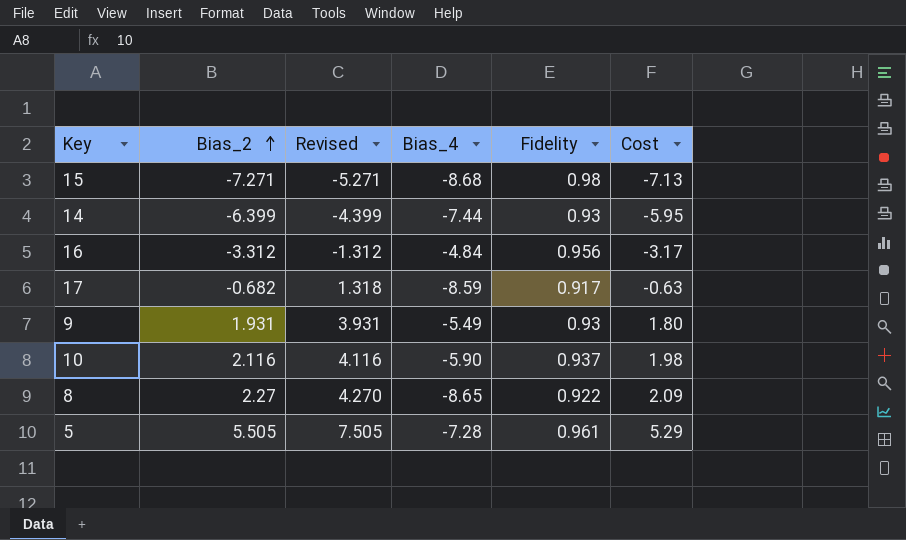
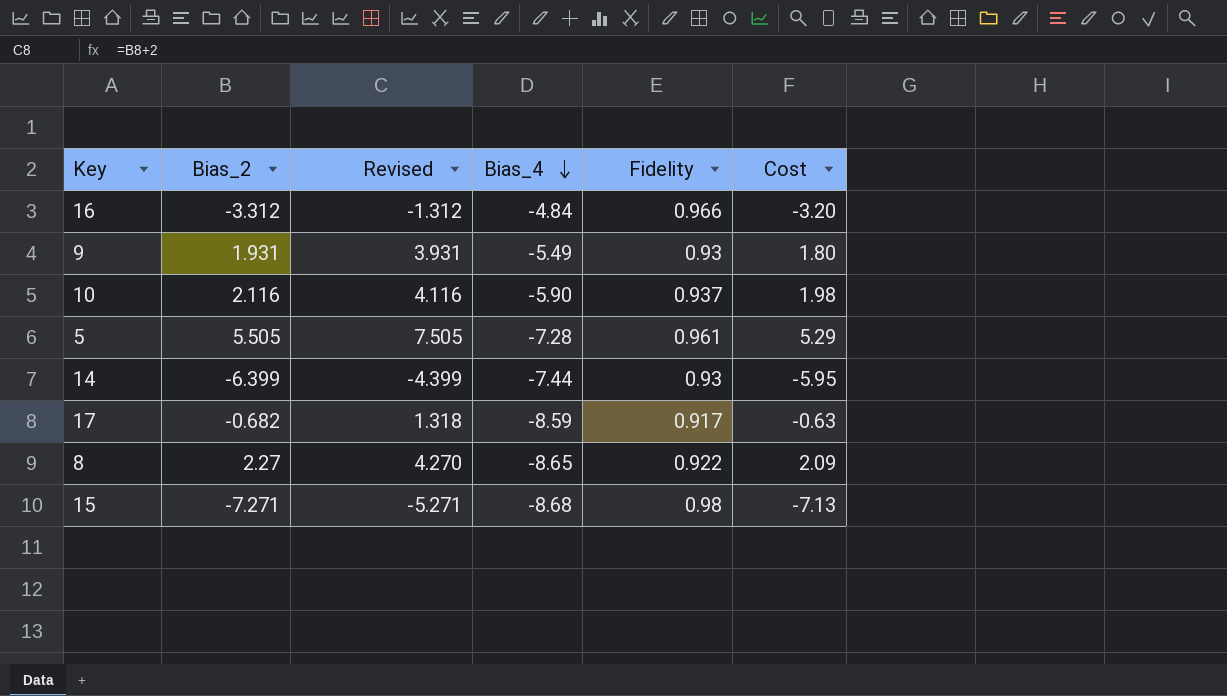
row order: Bias_2 ascending -> Bias_4 descending
16 | Fidelity: 0.956 -> 0.966
16 | Cost: -3.17 -> -3.20

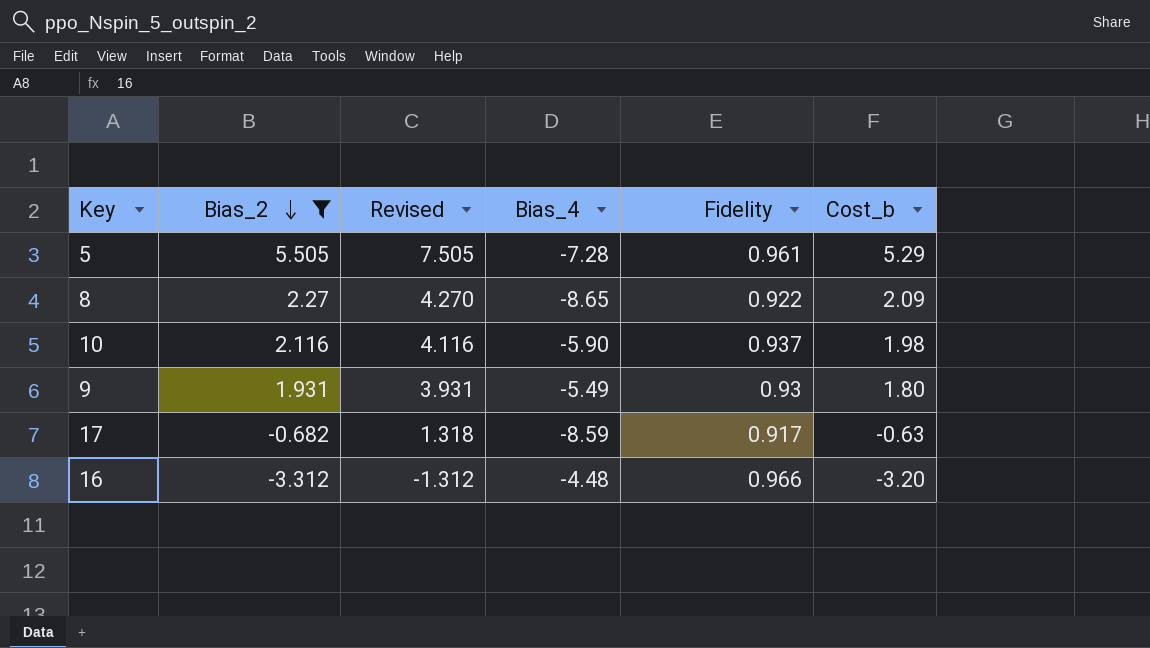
filter: none -> Bias_2 >= -3.312
row order: Bias_4 descending -> Bias_2 descending
column name: Cost -> Cost_b
16 | Bias_4: -4.84 -> -4.48

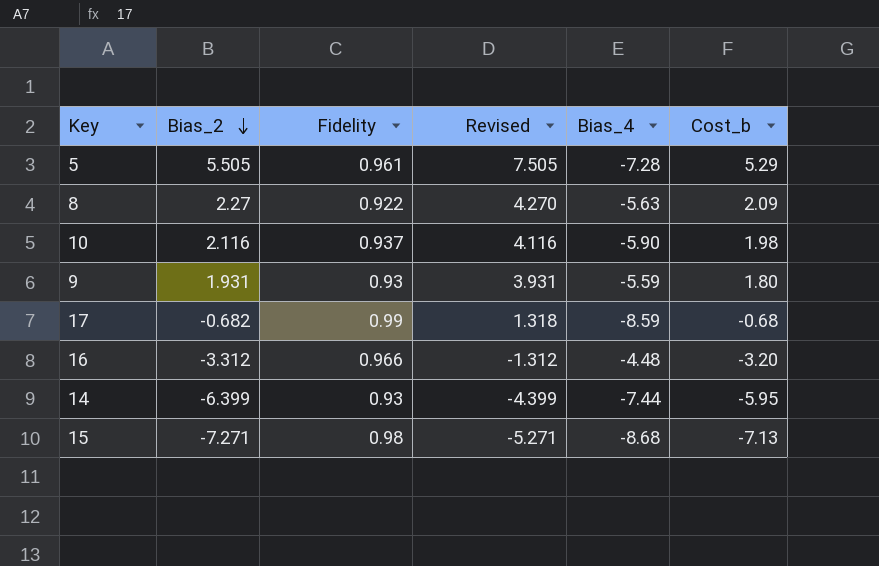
filter: Bias_2 >= -3.312 -> none
column Fidelity | position: 5 -> 3
8 | Bias_4: -8.65 -> -5.63
9 | Bias_4: -5.49 -> -5.59
17 | Fidelity: 0.917 -> 0.99
17 | Cost_b: -0.63 -> -0.68

